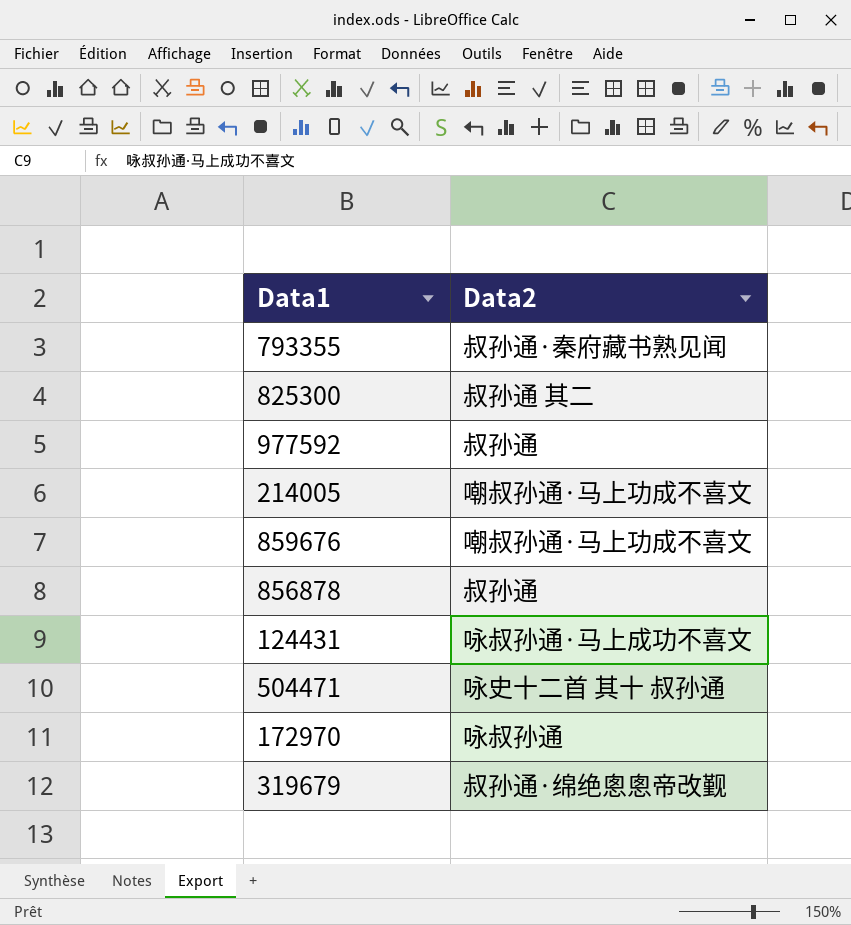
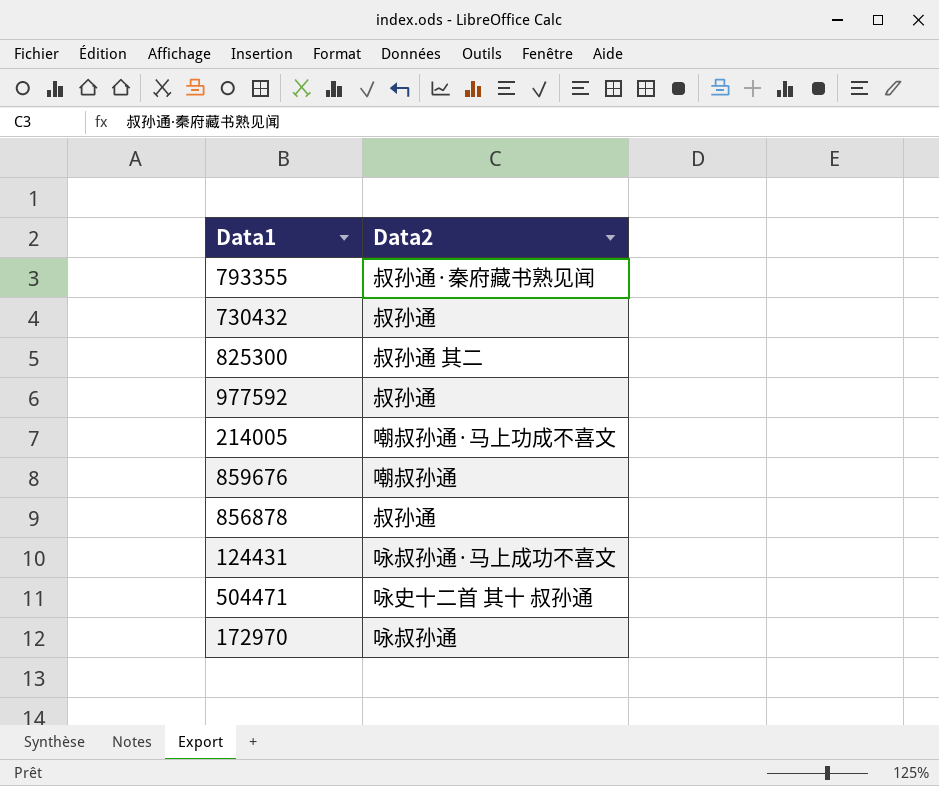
row 319679: 叔孙通·绵绝悤悤帝改觐 -> none
row 730432: none -> 叔孙通
859676 | Data2: 嘲叔孙通·马上功成不喜文 -> 嘲叔孙通

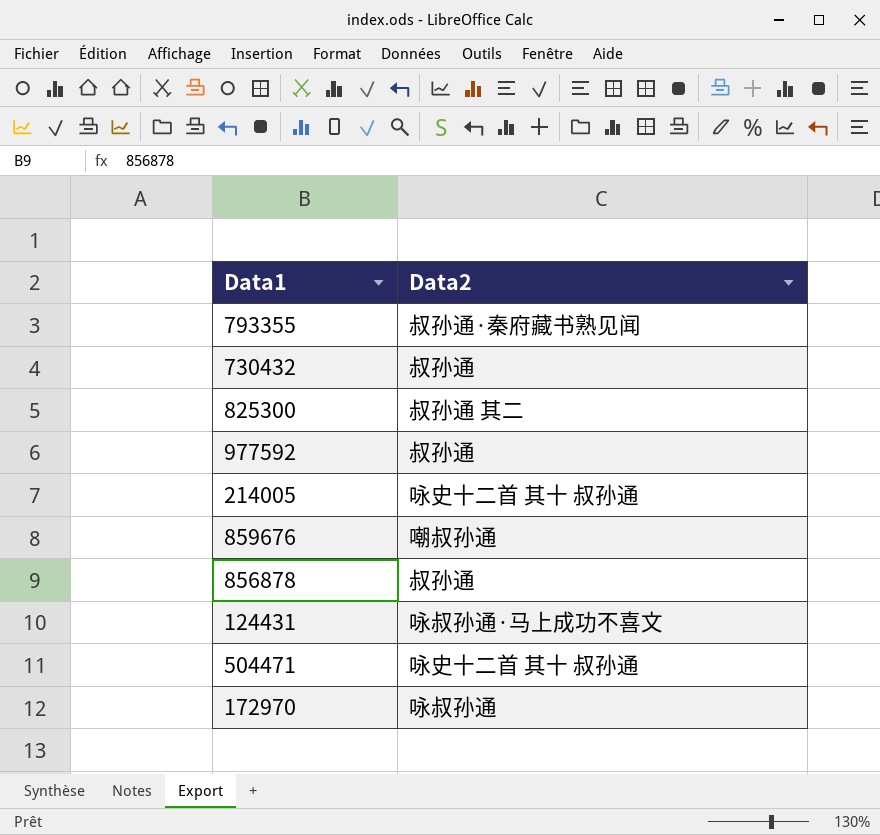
214005 | Data2: 嘲叔孙通·马上功成不喜文 -> 咏史十二首 其十 叔孙通

